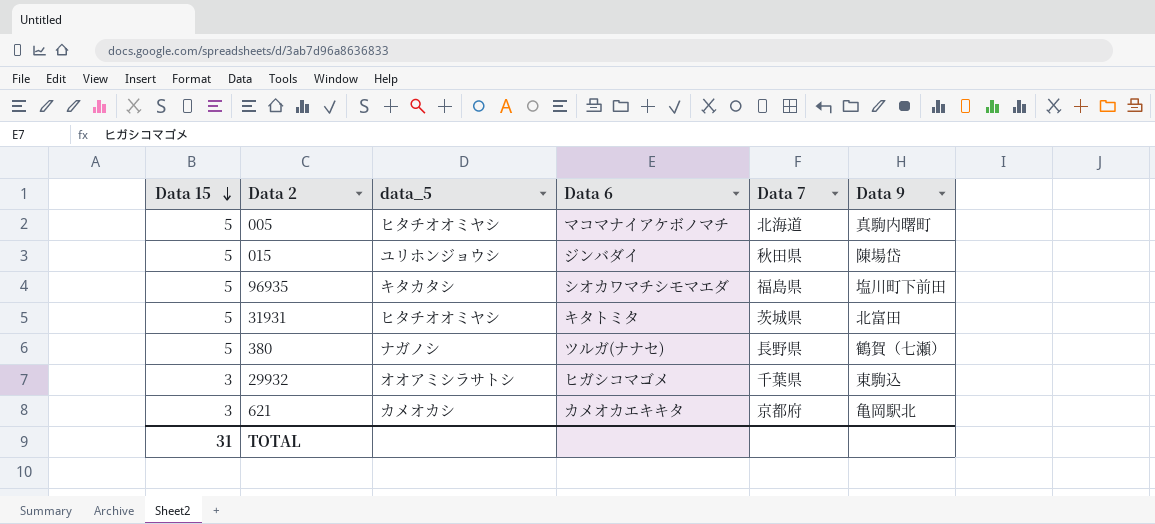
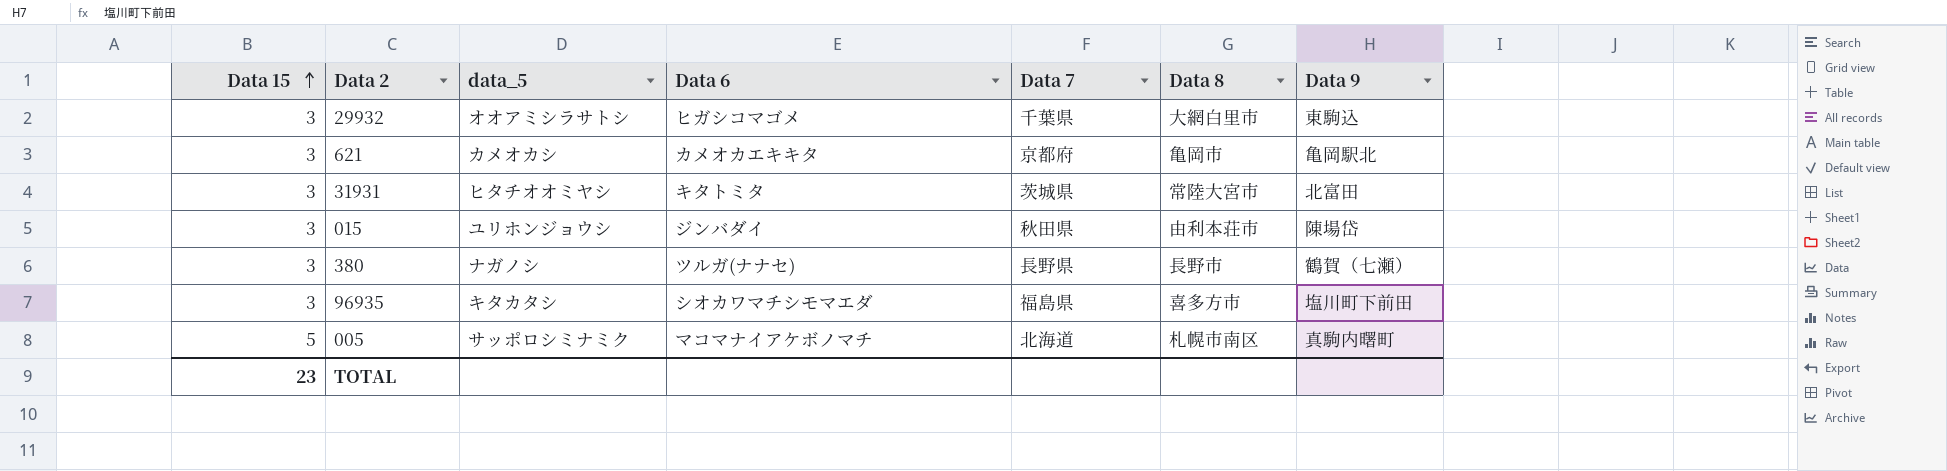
row order: Data 15 descending -> Data 15 ascending
column Data 8 | position: none -> 6
31931 | Data 15: 5 -> 3
015 | Data 15: 5 -> 3
380 | Data 15: 5 -> 3
96935 | Data 15: 5 -> 3
005 | data_5: ヒタチオオミヤシ -> サッポロシミナミク
TOTAL | Data 15: 31 -> 23

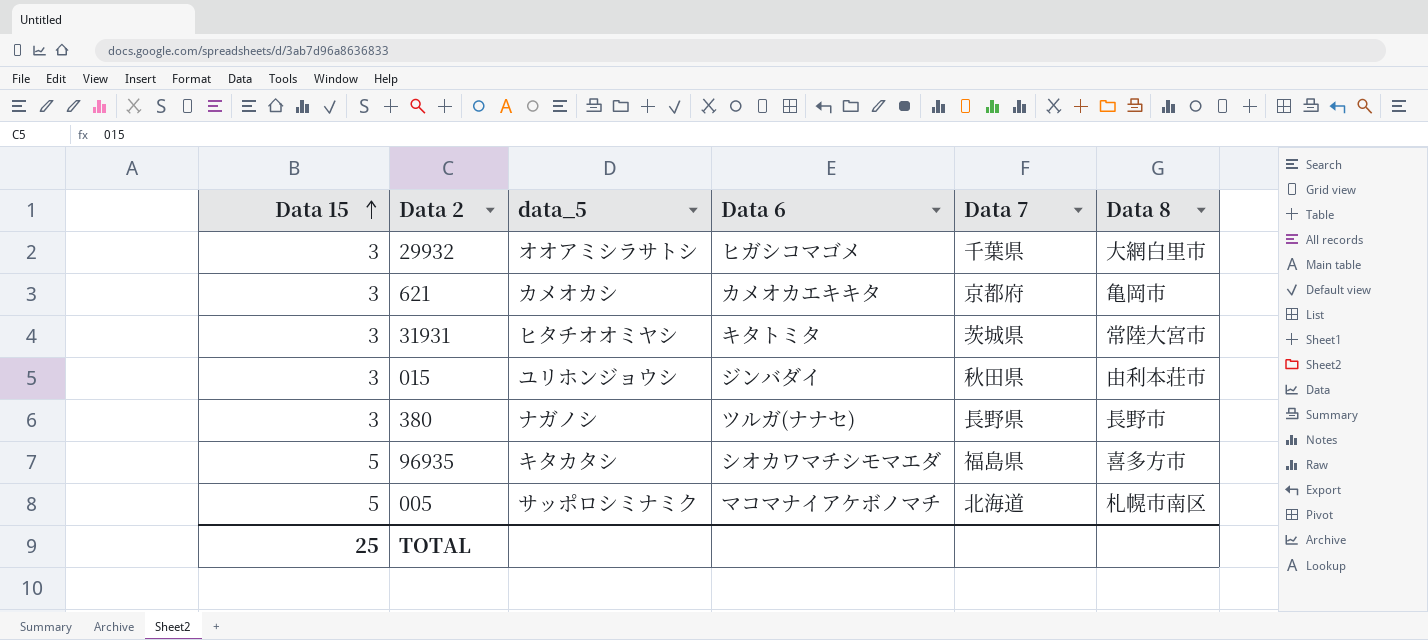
column Data 9 | position: 7 -> none
96935 | Data 15: 3 -> 5
TOTAL | Data 15: 23 -> 25

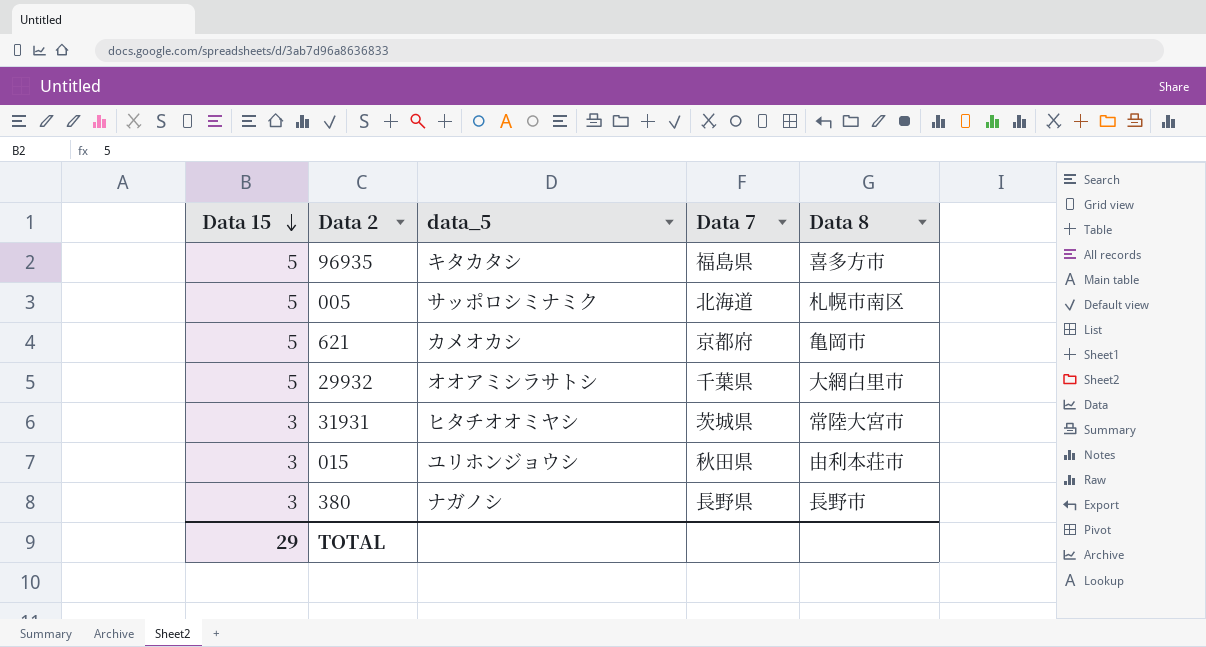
row order: Data 15 ascending -> Data 15 descending
column Data 6 | position: 4 -> none
621 | Data 15: 3 -> 5
29932 | Data 15: 3 -> 5
TOTAL | Data 15: 25 -> 29

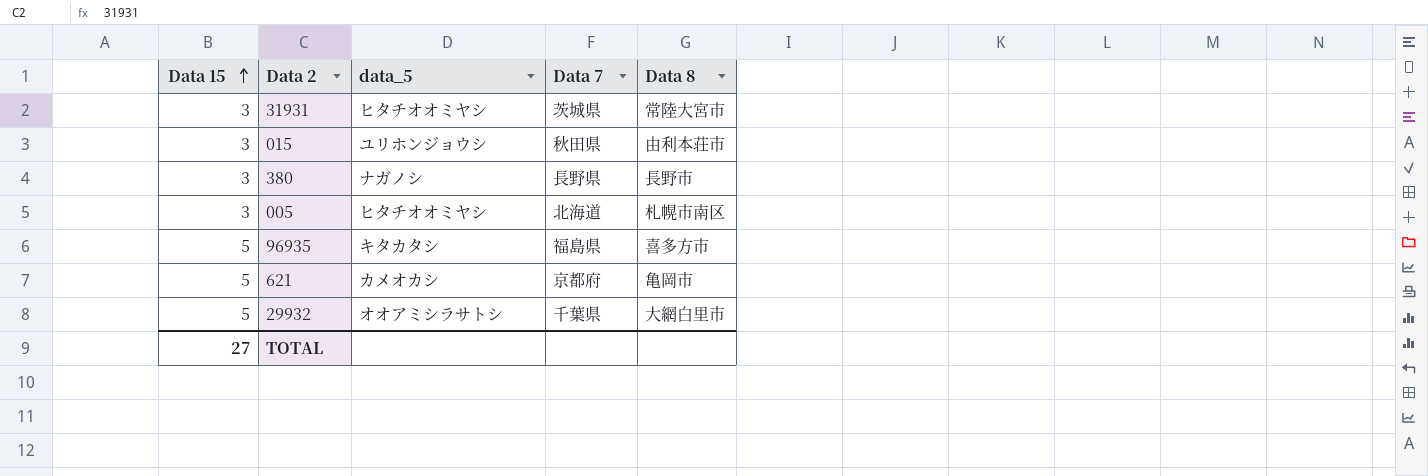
row order: Data 15 descending -> Data 15 ascending
005 | Data 15: 5 -> 3
005 | data_5: サッポロシミナミク -> ヒタチオオミヤシ
TOTAL | Data 15: 29 -> 27

